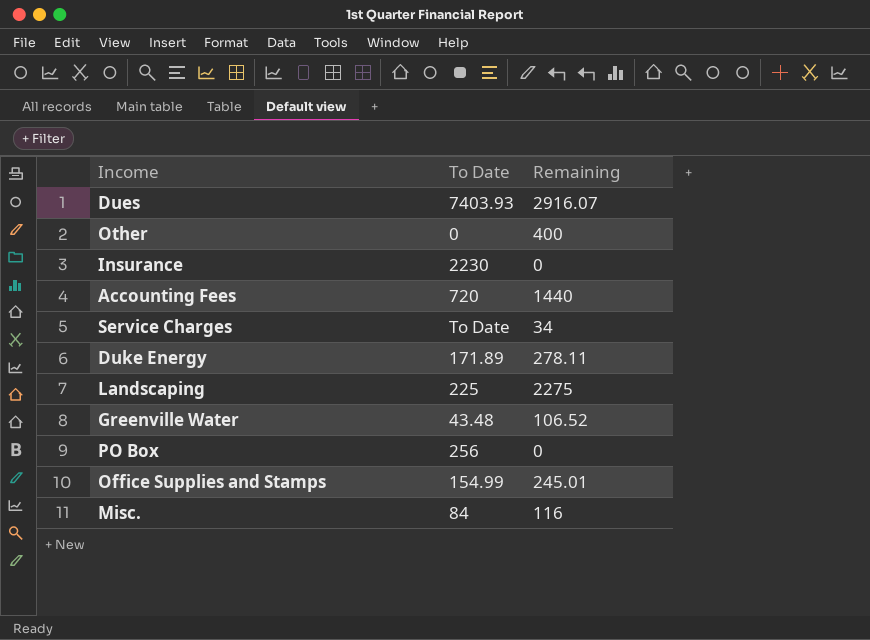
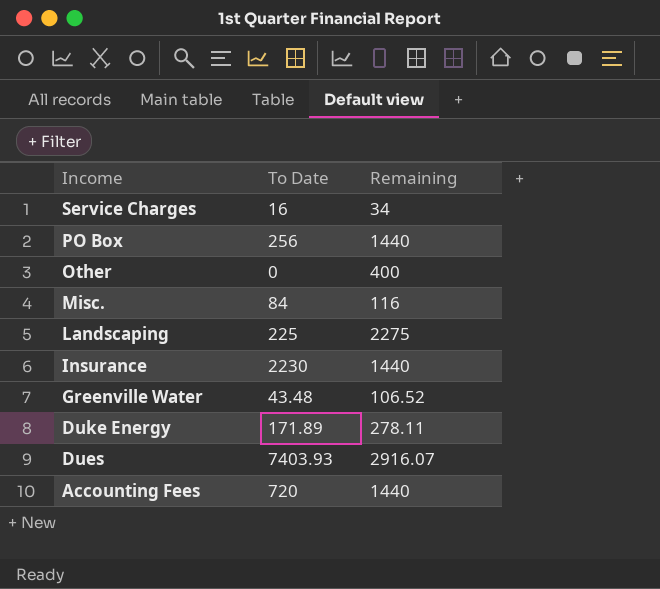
row order: none -> Income descending
row Office Supplies and Stamps: 154.99 | 245.01 -> none
Service Charges | To Date: To Date -> 16
PO Box | Remaining: 0 -> 1440
Insurance | Remaining: 0 -> 1440

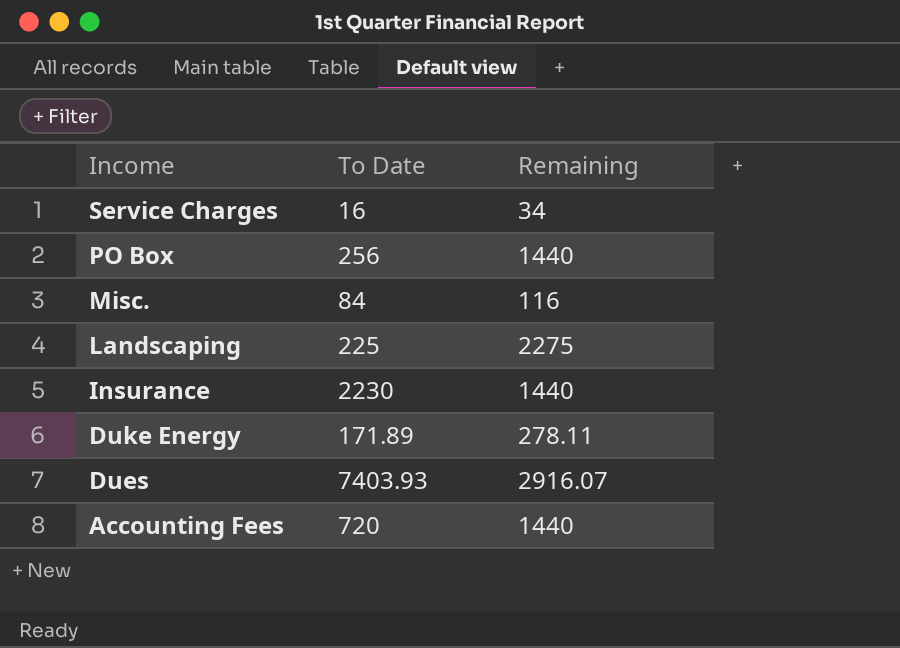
row Other: 0 | 400 -> none
row Greenville Water: 43.48 | 106.52 -> none

